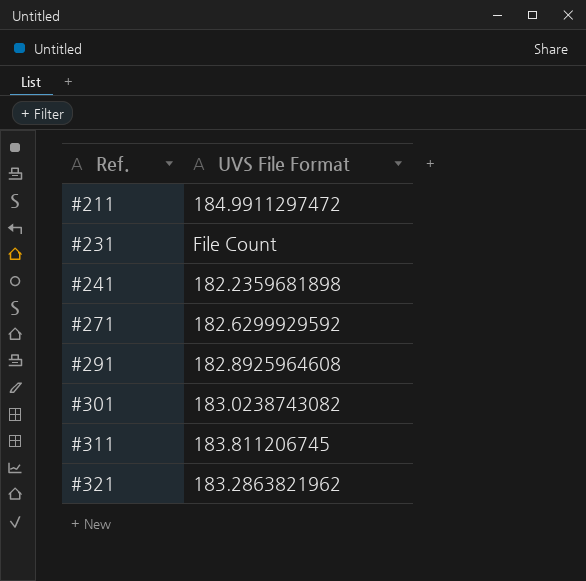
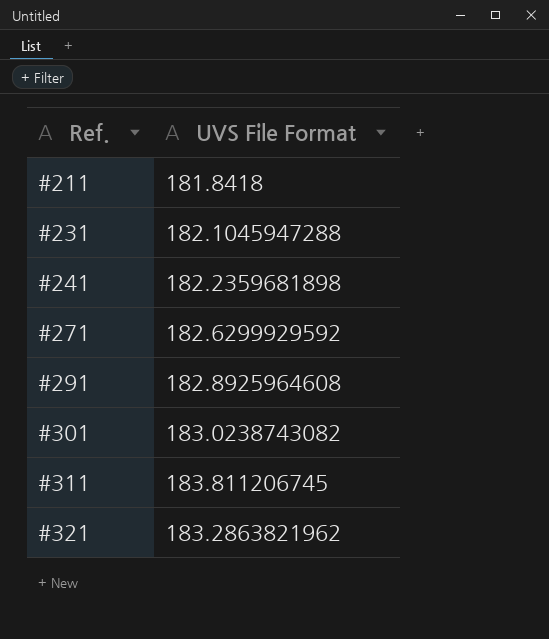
#211 | UVS File Format: 184.9911297472 -> 181.8418
#231 | UVS File Format: File Count -> 182.1045947288

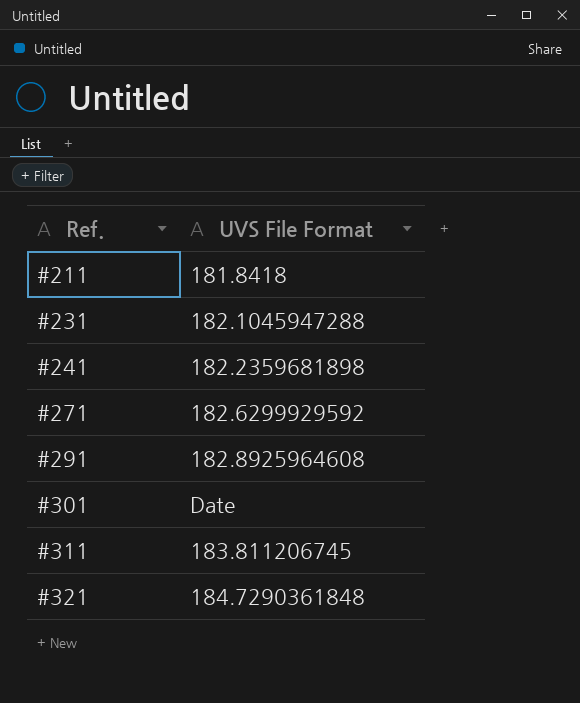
#301 | UVS File Format: 183.0238743082 -> Date
#321 | UVS File Format: 183.2863821962 -> 184.7290361848

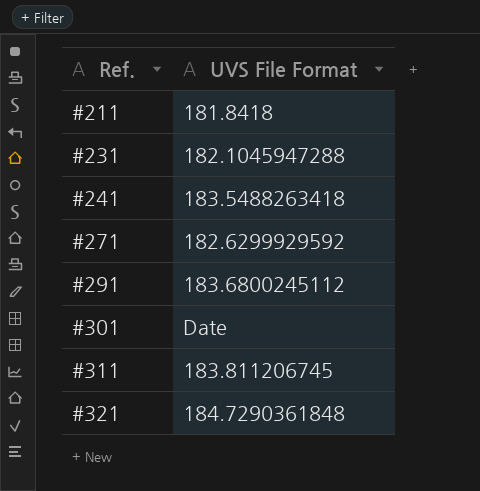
#241 | UVS File Format: 182.2359681898 -> 183.5488263418
#291 | UVS File Format: 182.8925964608 -> 183.6800245112

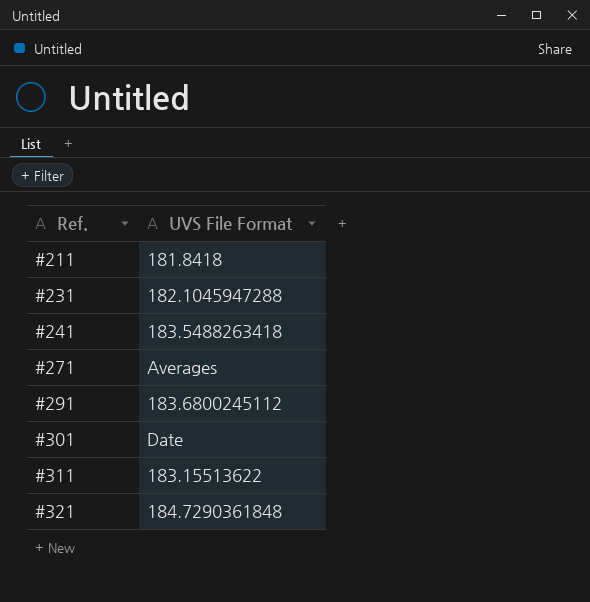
#271 | UVS File Format: 182.6299929592 -> Averages
#311 | UVS File Format: 183.811206745 -> 183.15513622

